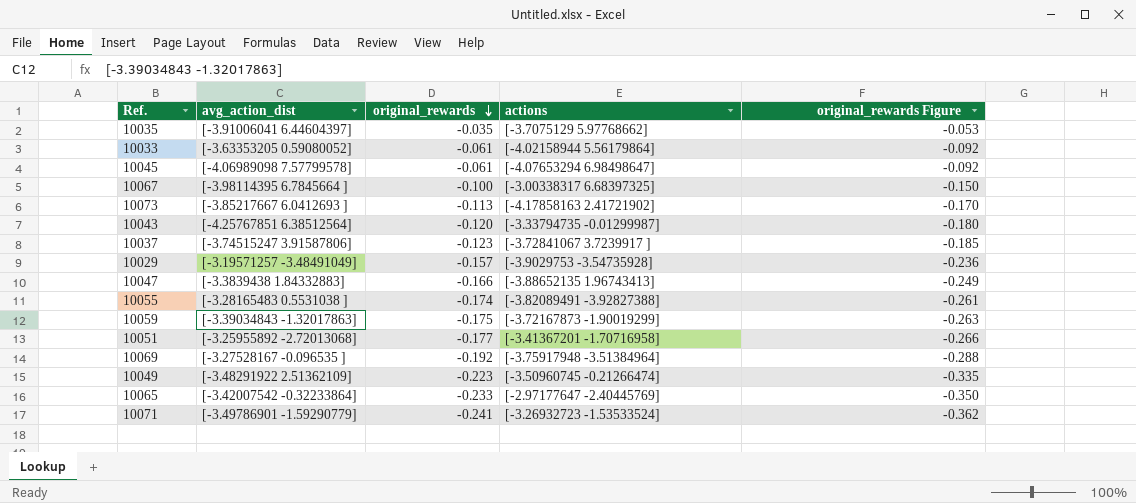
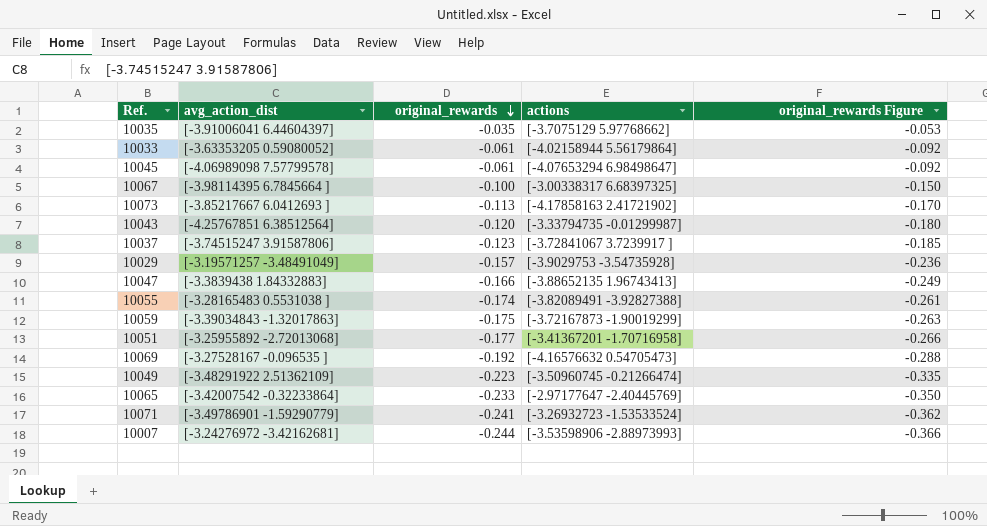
10069 | actions: [-3.75917948 -3.51384964] -> [-4.16576632 0.54705473]
row 10007: none -> [-3.24276972 -3.42162681] | -0.244 | [-3.53598906 -2.88973993] | -0.366

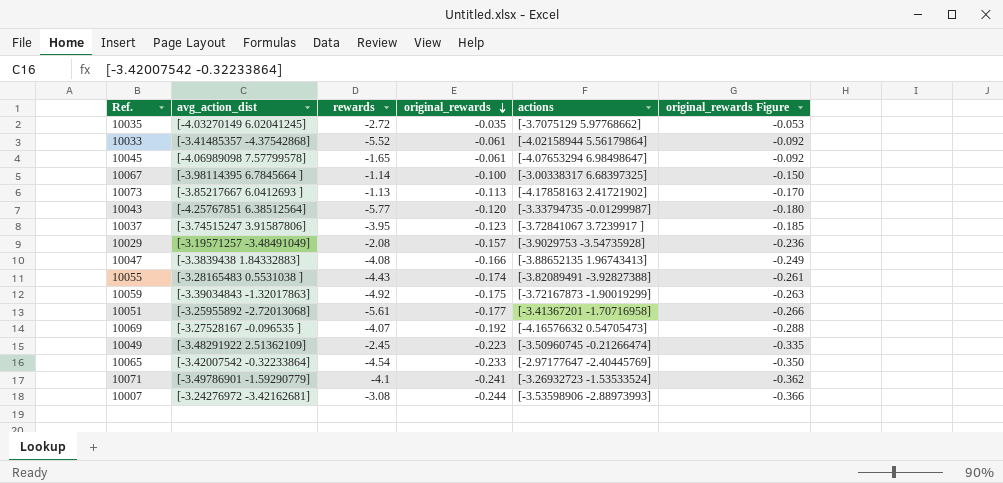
column rewards | position: none -> 3
10035 | avg_action_dist: [-3.91006041 6.44604397] -> [-4.03270149 6.02041245]
10033 | avg_action_dist: [-3.63353205 0.59080052] -> [-3.41485357 -4.37542868]

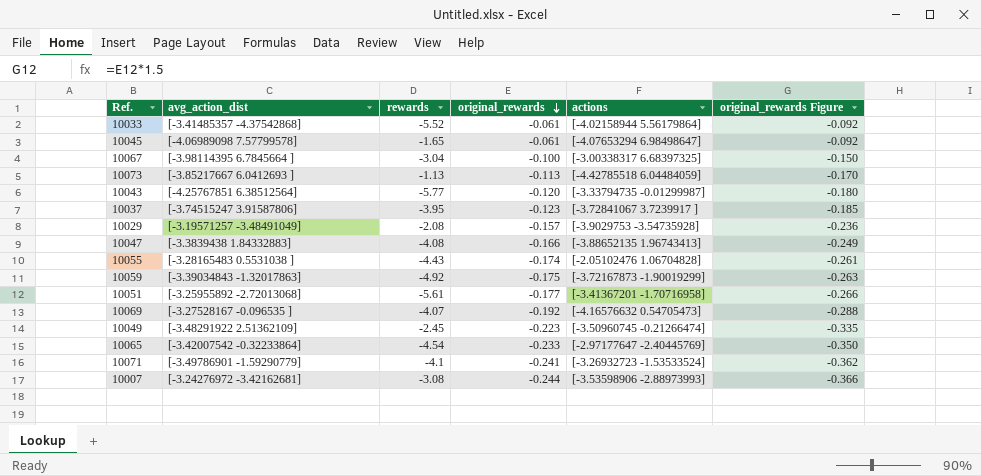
row 10035: [-4.03270149 6.02041245] | -2.72 | -0.035 | [-3.7075129 5.97768662] | -0.053 -> none
10067 | rewards: -1.14 -> -3.04
10073 | actions: [-4.17858163 2.41721902] -> [-4.42785518 6.04484059]
10055 | actions: [-3.82089491 -3.92827388] -> [-2.05102476 1.06704828]

